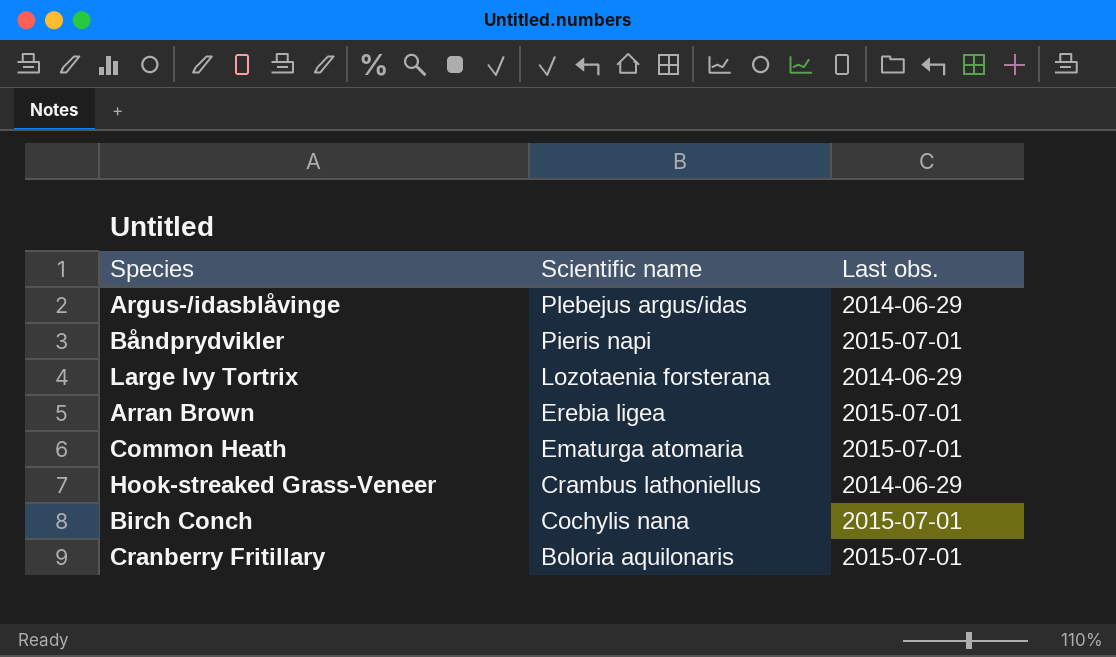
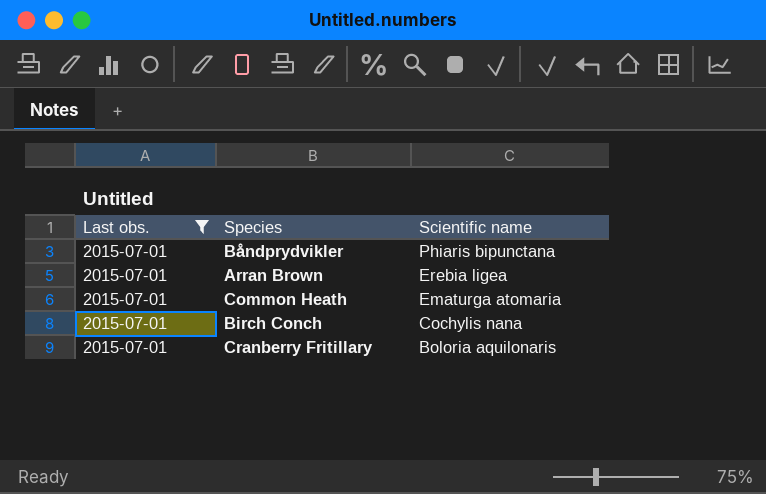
filter: none -> Last obs. = 2015-07-01
column Last obs. | position: 3 -> 1
Båndprydvikler | Scientific name: Pieris napi -> Phiaris bipunctana

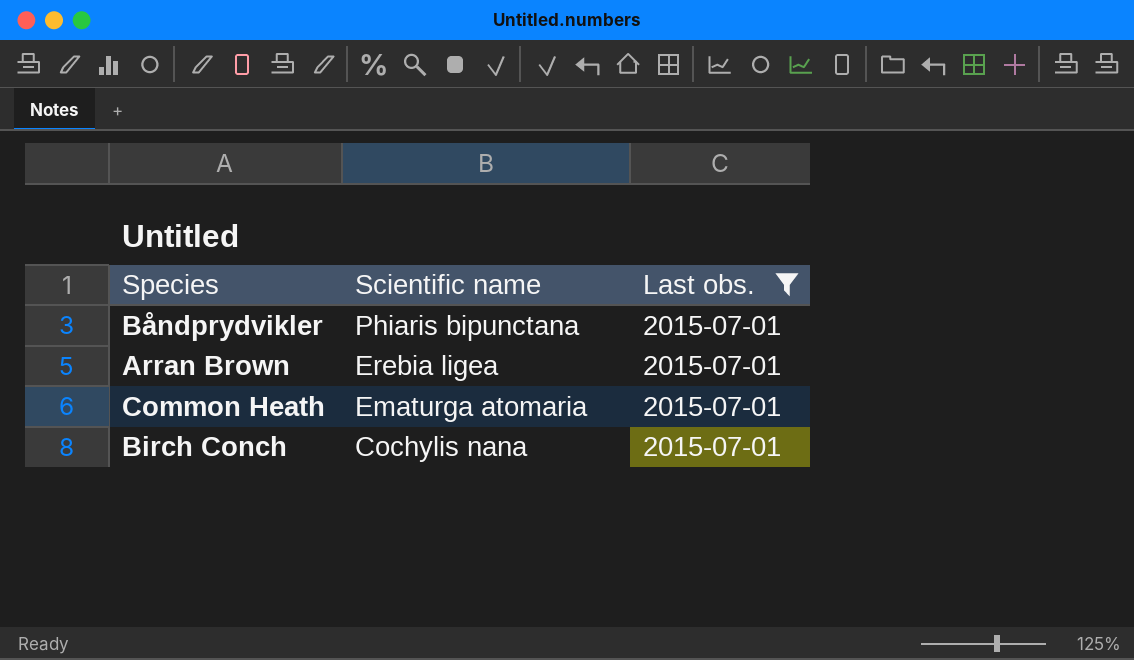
column Last obs. | position: 1 -> 3
row Cranberry Fritillary: 2015-07-01 | Boloria aquilonaris -> none

